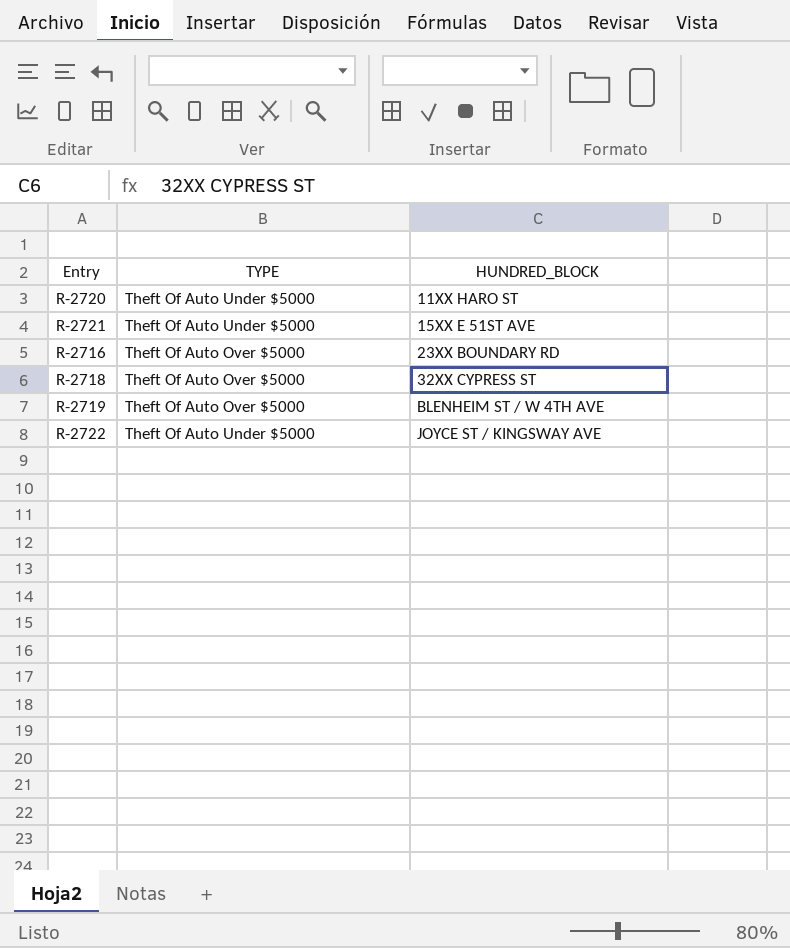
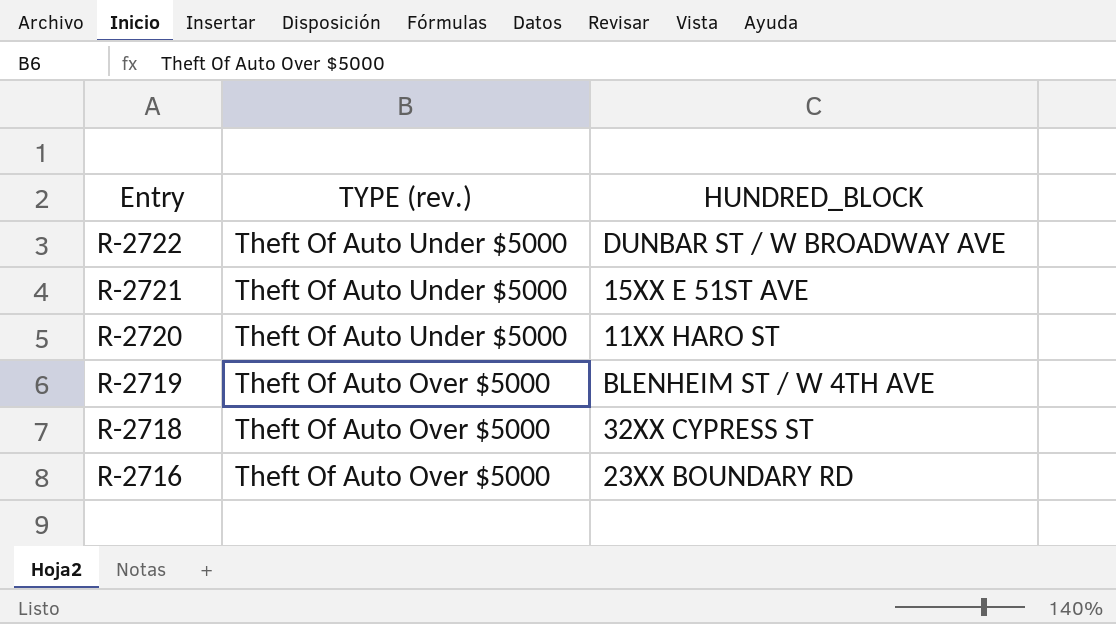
row order: HUNDRED_BLOCK ascending -> Entry descending
column name: TYPE -> TYPE (rev.)
R-2722 | HUNDRED_BLOCK: JOYCE ST / KINGSWAY AVE -> DUNBAR ST / W BROADWAY AVE

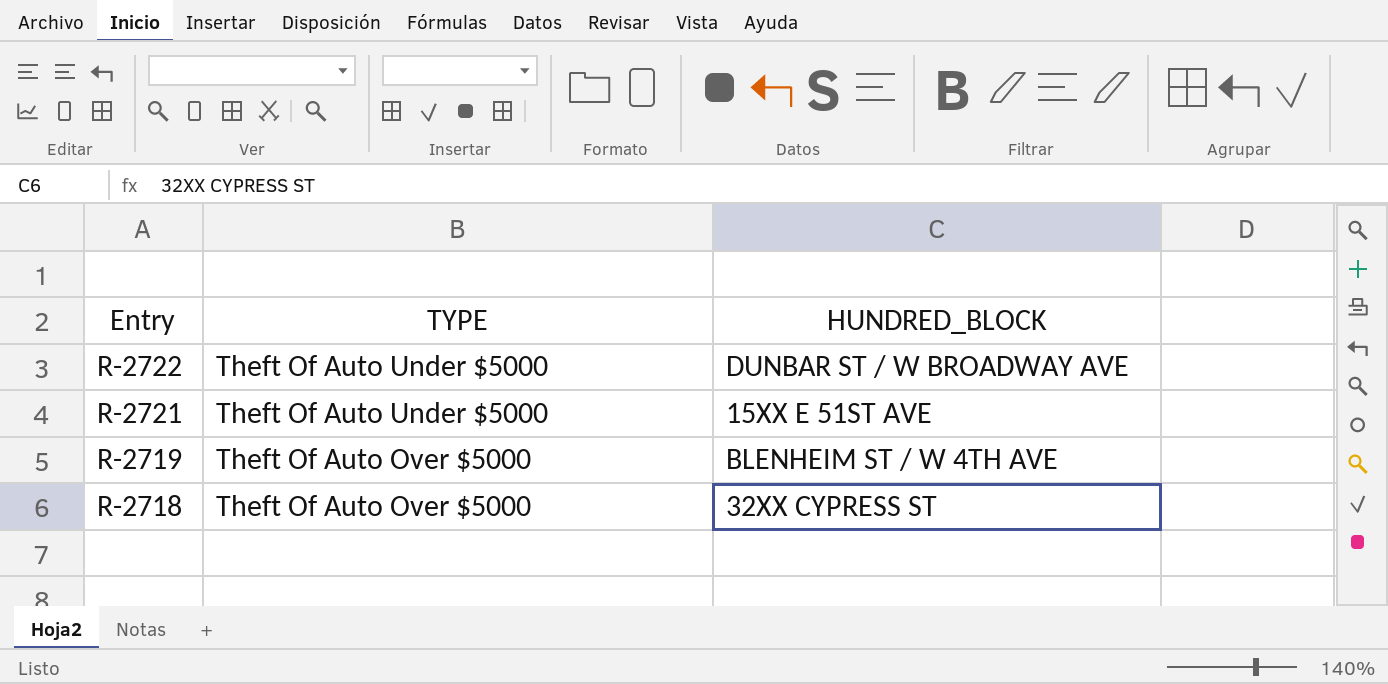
column name: TYPE (rev.) -> TYPE
row R-2720: Theft Of Auto Under $5000 | 11XX HARO ST -> none
row R-2716: Theft Of Auto Over $5000 | 23XX BOUNDARY RD -> none

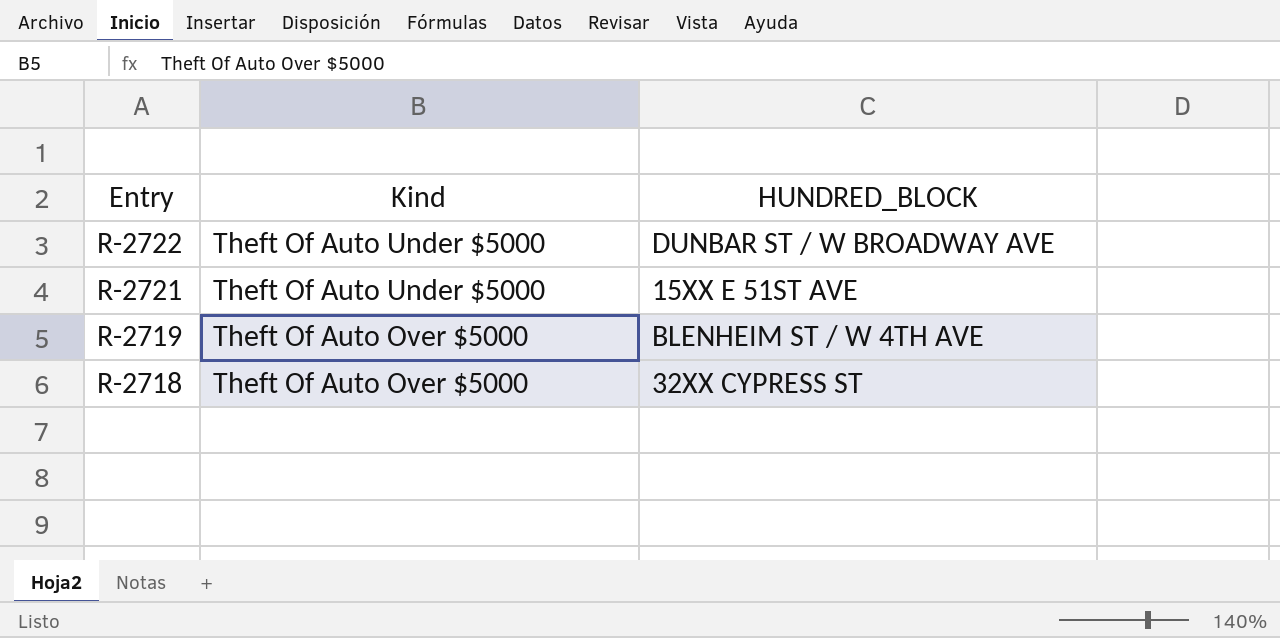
column name: TYPE -> Kind

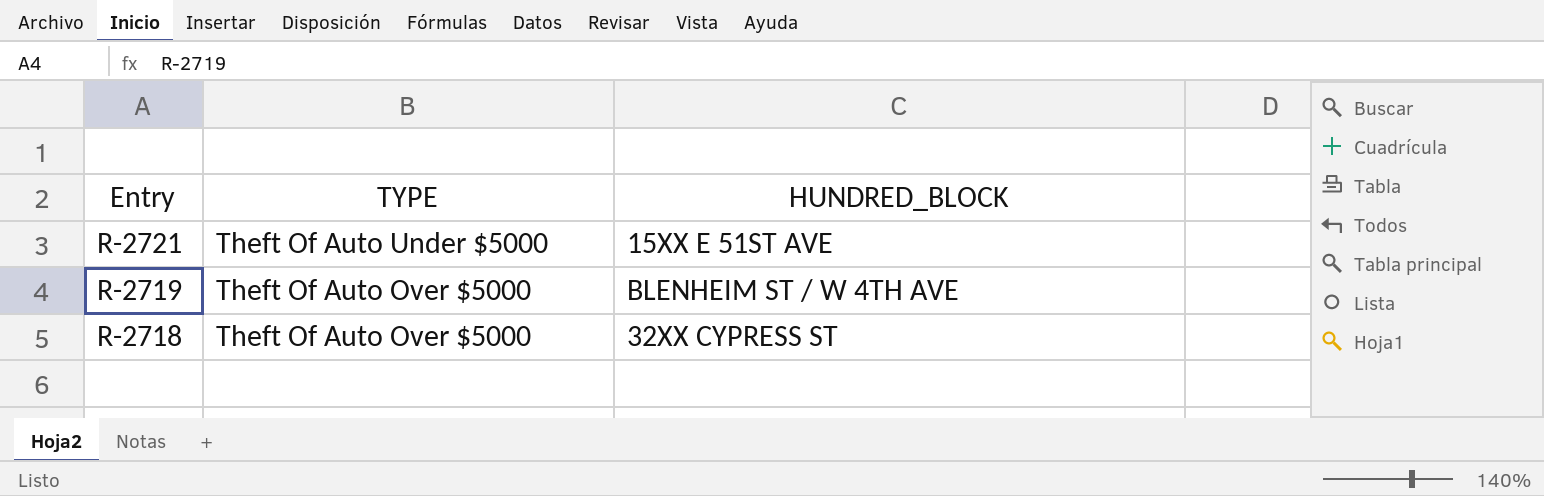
column name: Kind -> TYPE
row R-2722: Theft Of Auto Under $5000 | DUNBAR ST / W BROADWAY AVE -> none

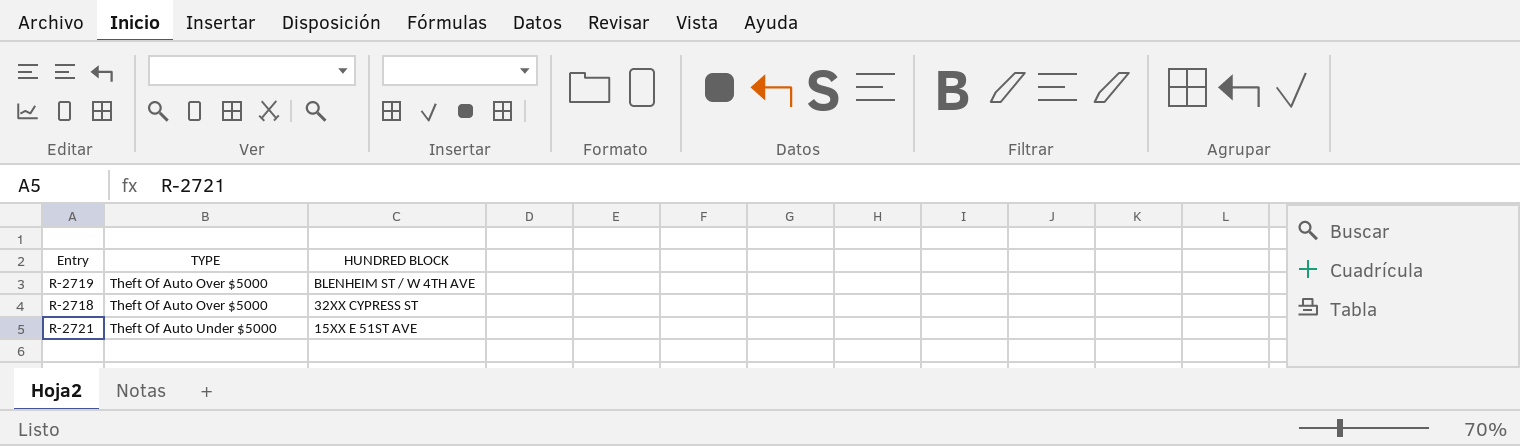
row order: Entry descending -> TYPE ascending
column name: HUNDRED_BLOCK -> HUNDRED BLOCK

